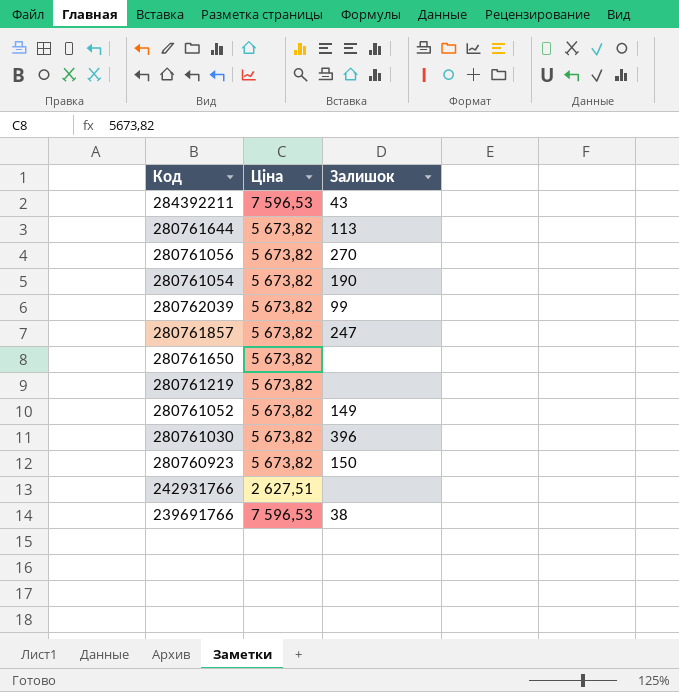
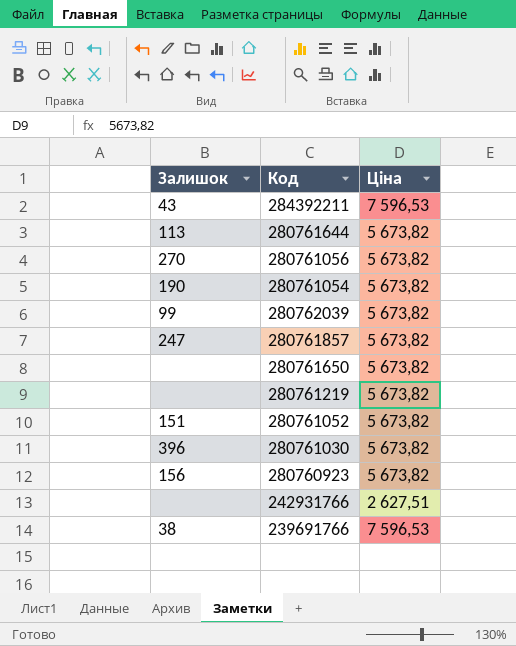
column Залишок | position: 3 -> 1
280761052 | Залишок: 149 -> 151
280760923 | Залишок: 150 -> 156

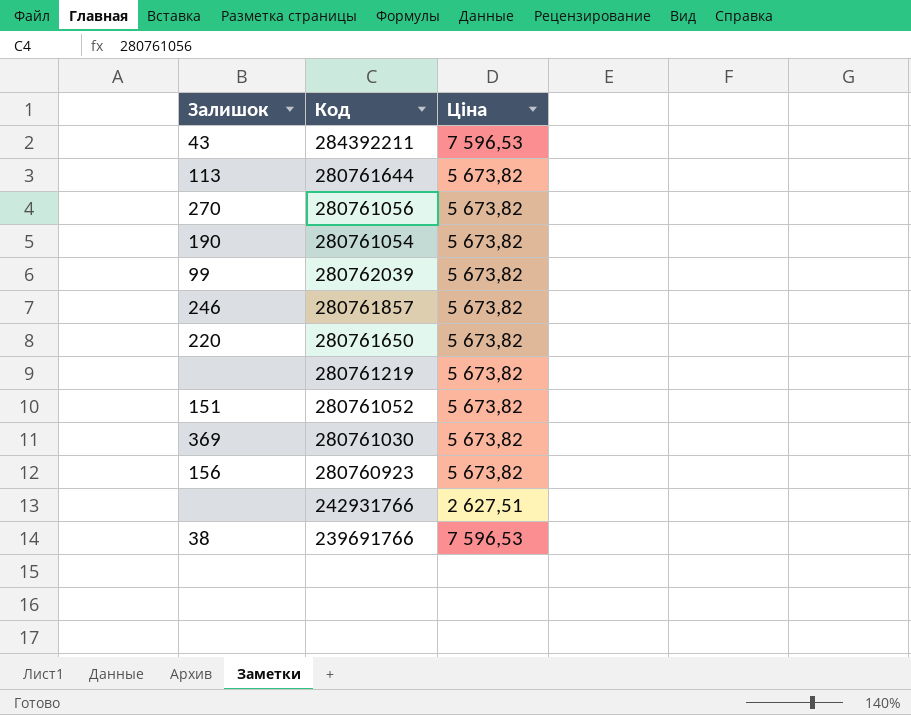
280761857 | Залишок: 247 -> 246
280761650 | Залишок: none -> 220
280761030 | Залишок: 396 -> 369

